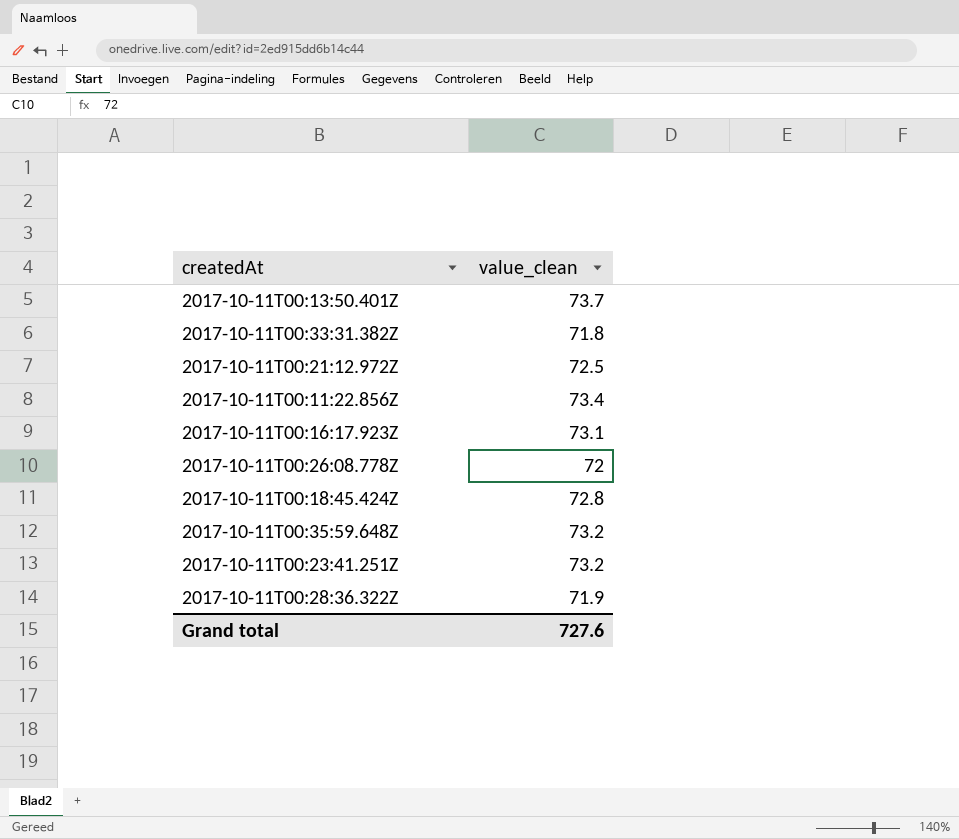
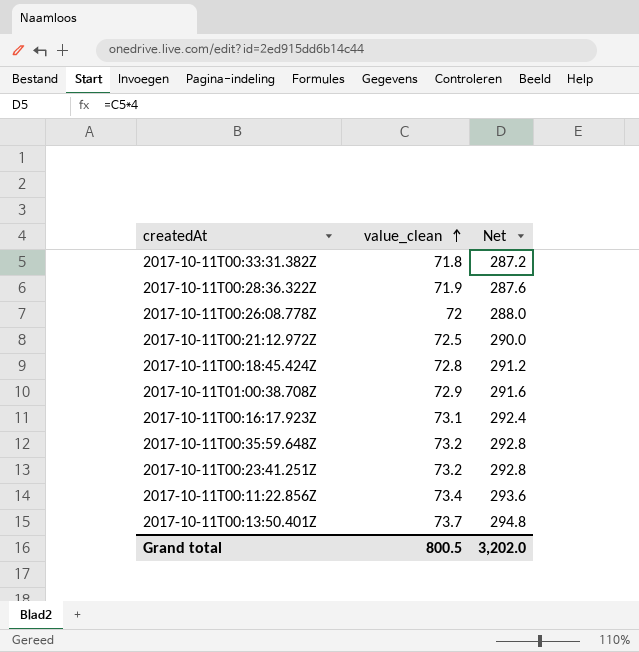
row order: none -> value_clean ascending
column Net | formula: none -> [value_clean] * 4
row 2017-10-11T01:00:38.708Z: none -> 72.9 | 291.6
Grand total | value_clean: 727.6 -> 800.5

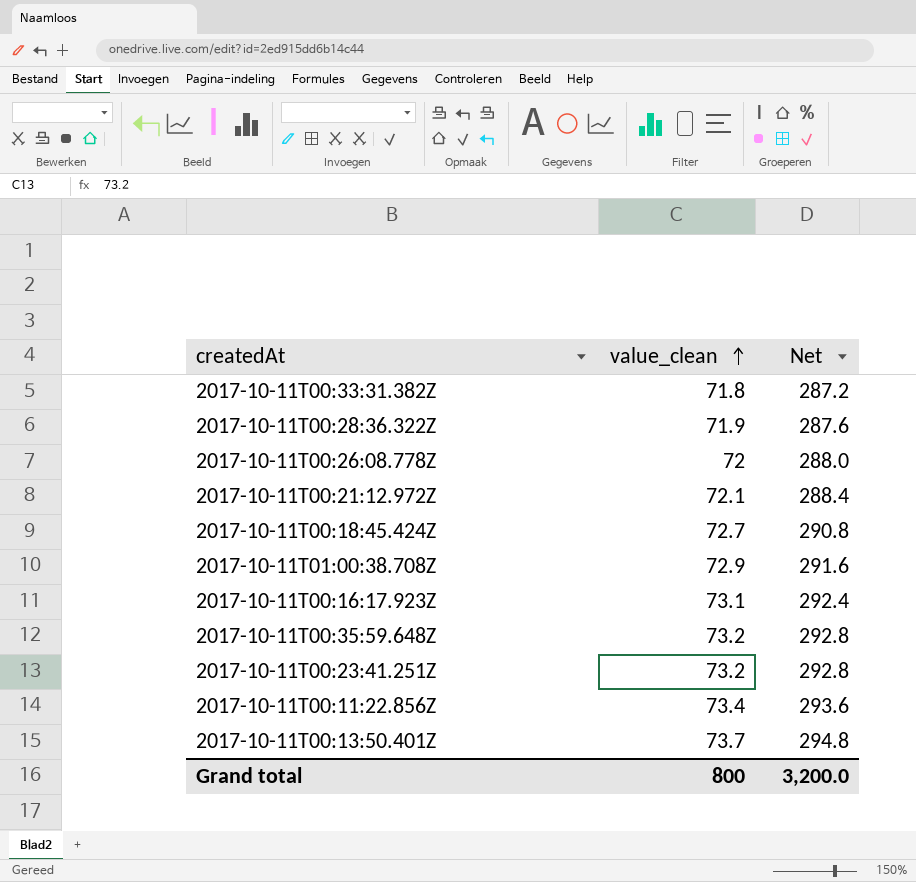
2017-10-11T00:21:12.972Z | value_clean: 72.5 -> 72.1
2017-10-11T00:21:12.972Z | Net: 290.0 -> 288.4
2017-10-11T00:18:45.424Z | value_clean: 72.8 -> 72.7
2017-10-11T00:18:45.424Z | Net: 291.2 -> 290.8
Grand total | value_clean: 800.5 -> 800
Grand total | Net: 3,202.0 -> 3,200.0

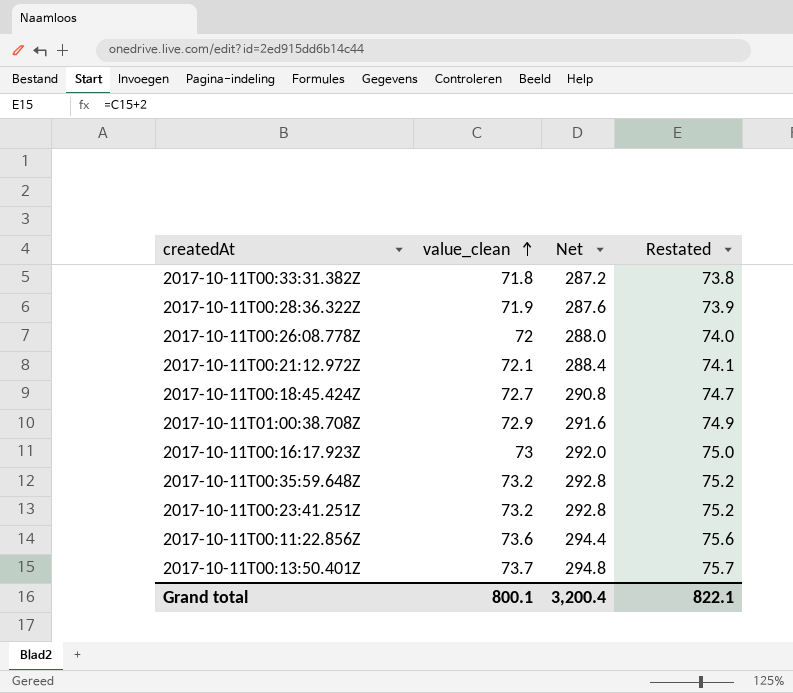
column Restated | formula: none -> [value_clean] + 2
2017-10-11T00:16:17.923Z | value_clean: 73.1 -> 73
2017-10-11T00:16:17.923Z | Net: 292.4 -> 292.0
2017-10-11T00:11:22.856Z | value_clean: 73.4 -> 73.6
2017-10-11T00:11:22.856Z | Net: 293.6 -> 294.4
Grand total | value_clean: 800 -> 800.1
Grand total | Net: 3,200.0 -> 3,200.4

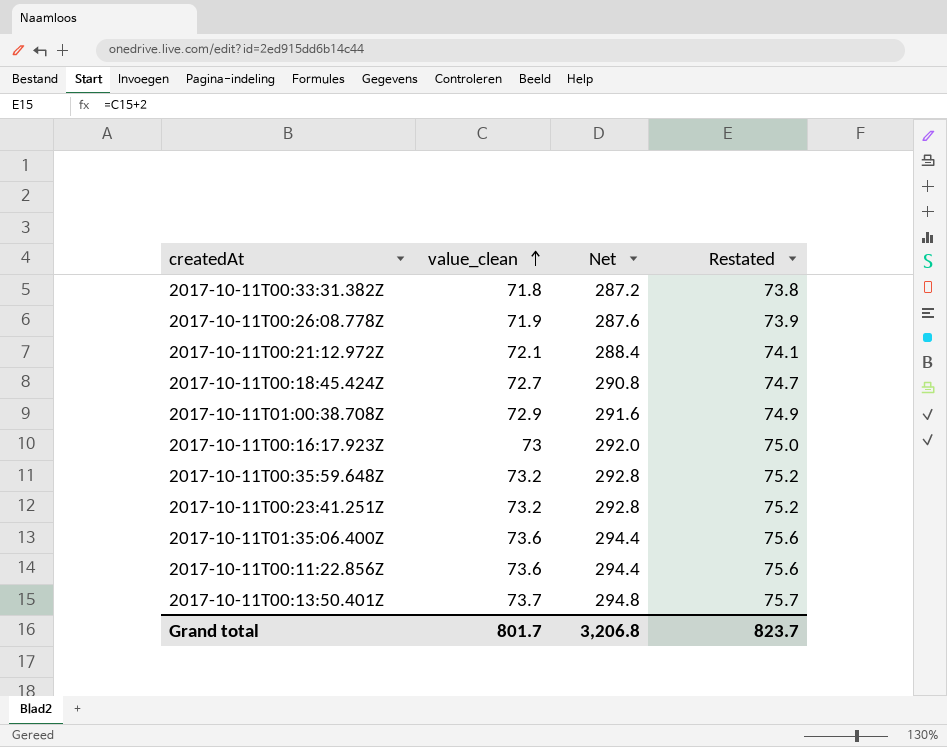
row 2017-10-11T00:28:36.322Z: 71.9 | 287.6 | 73.9 -> none
2017-10-11T00:26:08.778Z | value_clean: 72 -> 71.9
2017-10-11T00:26:08.778Z | Net: 288.0 -> 287.6
2017-10-11T00:26:08.778Z | Restated: 74.0 -> 73.9
row 2017-10-11T01:35:06.400Z: none -> 73.6 | 294.4 | 75.6
Grand total | value_clean: 800.1 -> 801.7
Grand total | Net: 3,200.4 -> 3,206.8
Grand total | Restated: 822.1 -> 823.7

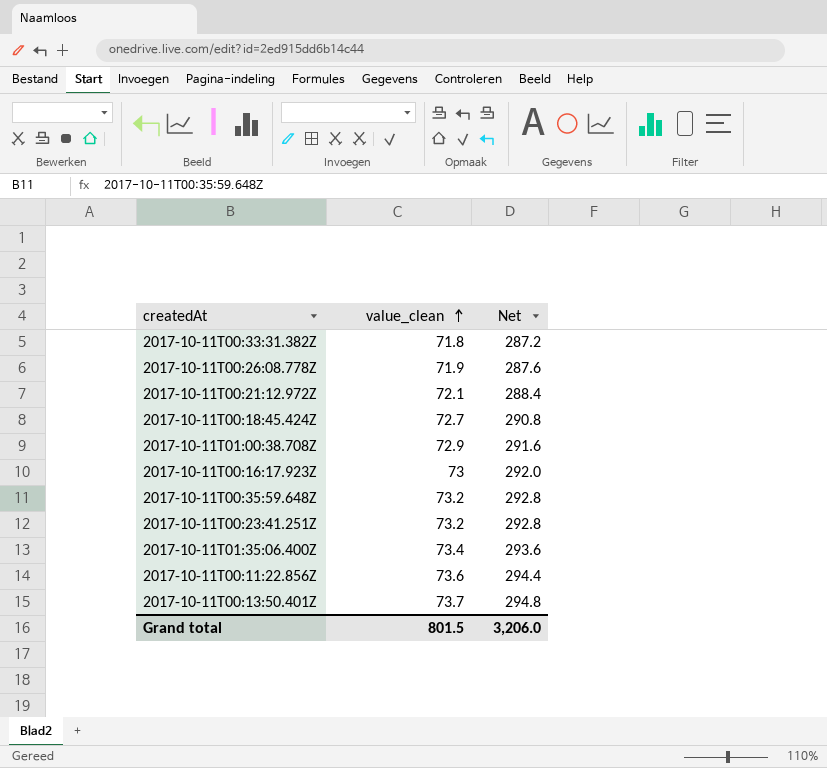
column Restated | formula: [value_clean] + 2 -> none
2017-10-11T01:35:06.400Z | value_clean: 73.6 -> 73.4
2017-10-11T01:35:06.400Z | Net: 294.4 -> 293.6
Grand total | value_clean: 801.7 -> 801.5
Grand total | Net: 3,206.8 -> 3,206.0

